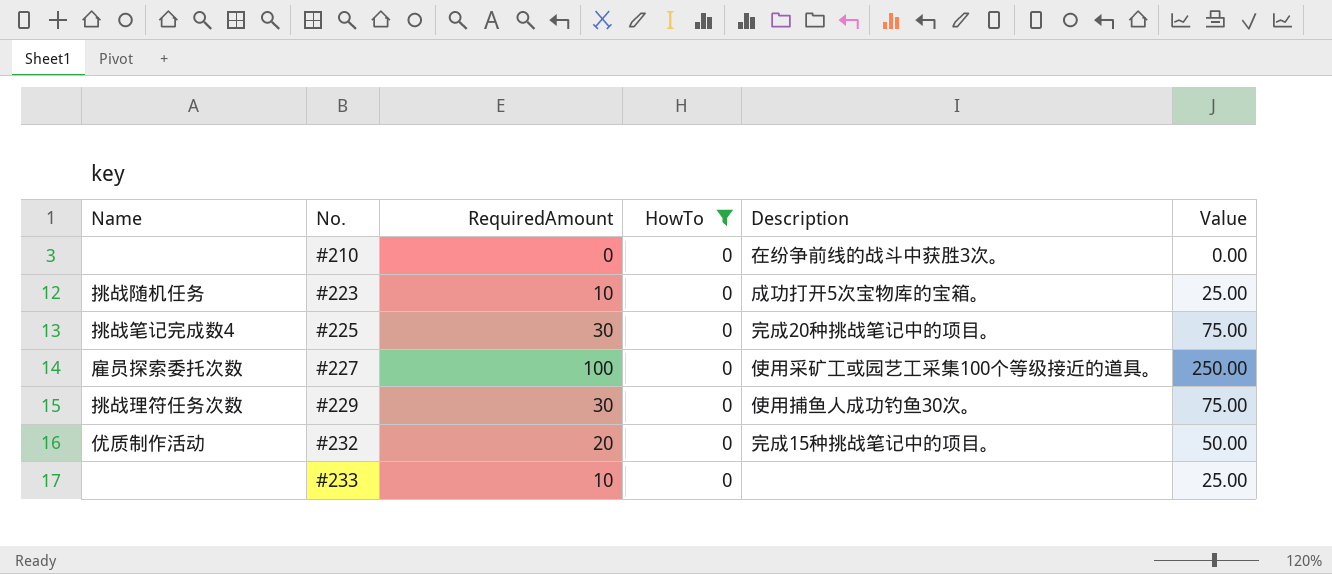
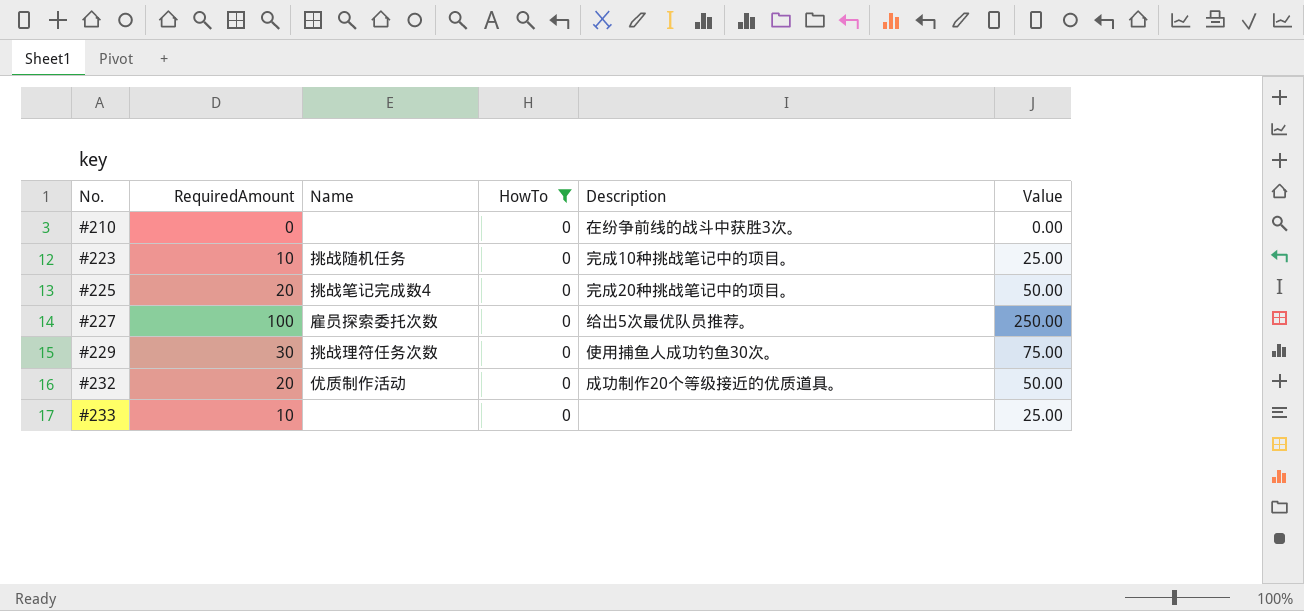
column Name | position: 1 -> 3
#223 | Description: 成功打开5次宝物库的宝箱。 -> 完成10种挑战笔记中的项目。
#225 | RequiredAmount: 30 -> 20
#225 | Value: 75.00 -> 50.00
#227 | Description: 使用采矿工或园艺工采集100个等级接近的道具。 -> 给出5次最优队员推荐。
#232 | Description: 完成15种挑战笔记中的项目。 -> 成功制作20个等级接近的优质道具。

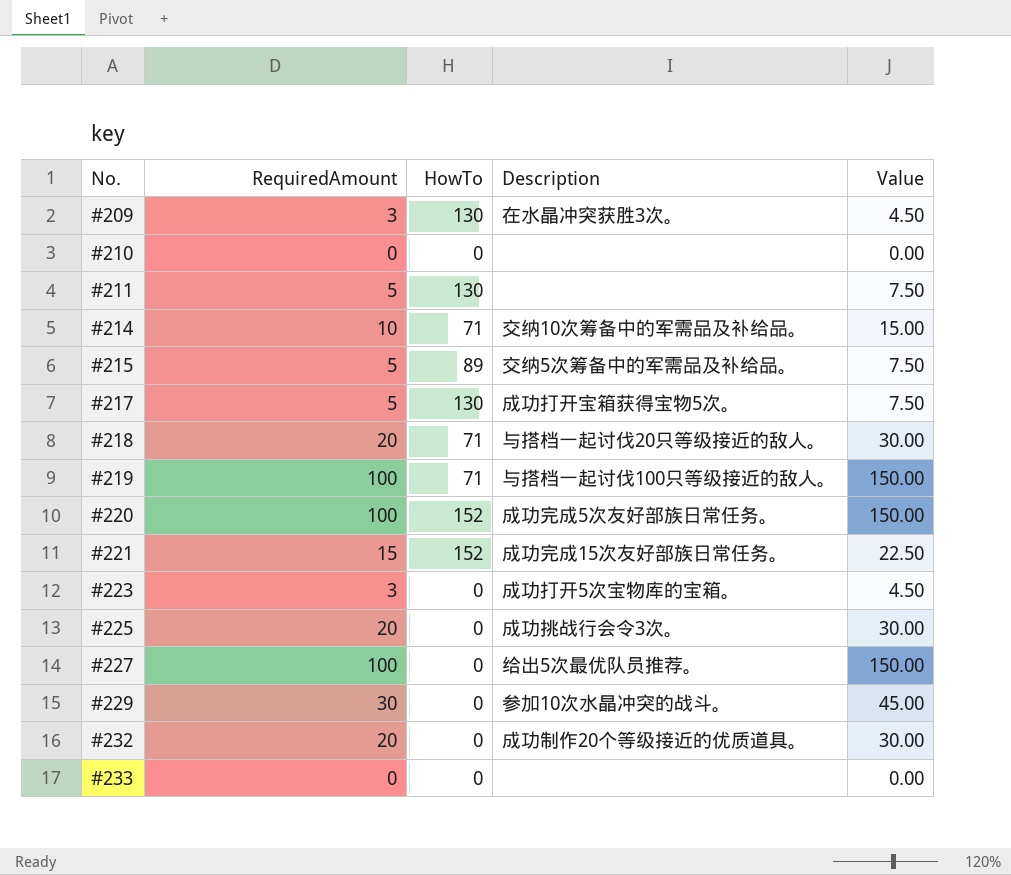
filter: HowTo = 0 -> none
column Name | position: 3 -> none
column Value | formula: [RequiredAmount] * 2.5 -> [RequiredAmount] * 1.5
#210 | Description: 在纷争前线的战斗中获胜3次。 -> none
#223 | RequiredAmount: 10 -> 3
#223 | Description: 完成10种挑战笔记中的项目。 -> 成功打开5次宝物库的宝箱。
#225 | Description: 完成20种挑战笔记中的项目。 -> 成功挑战行会令3次。
#229 | Description: 使用捕鱼人成功钓鱼30次。 -> 参加10次水晶冲突的战斗。
#233 | RequiredAmount: 10 -> 0

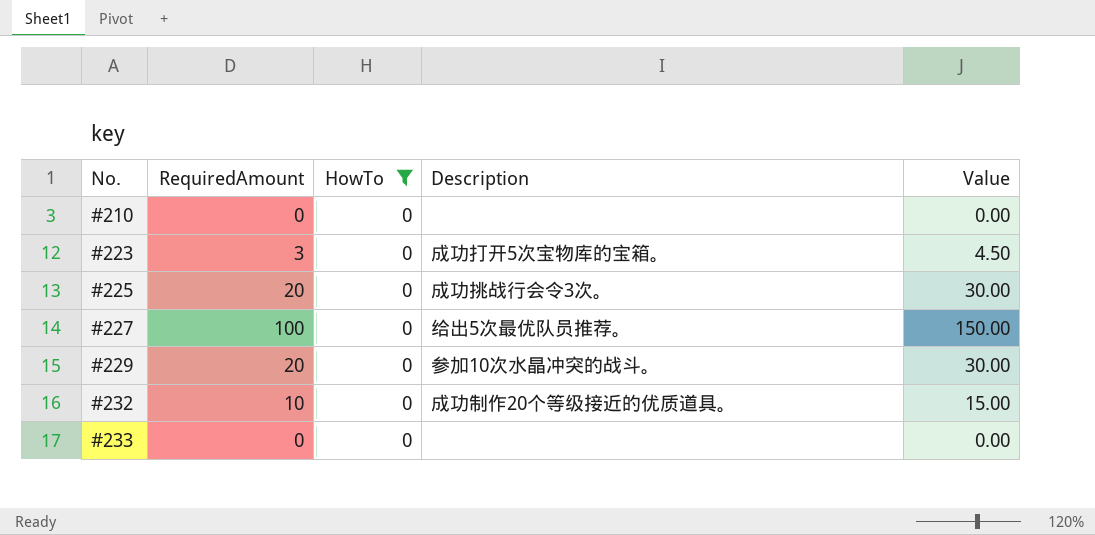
filter: none -> HowTo = 0
#229 | RequiredAmount: 30 -> 20
#229 | Value: 45.00 -> 30.00
#232 | RequiredAmount: 20 -> 10
#232 | Value: 30.00 -> 15.00

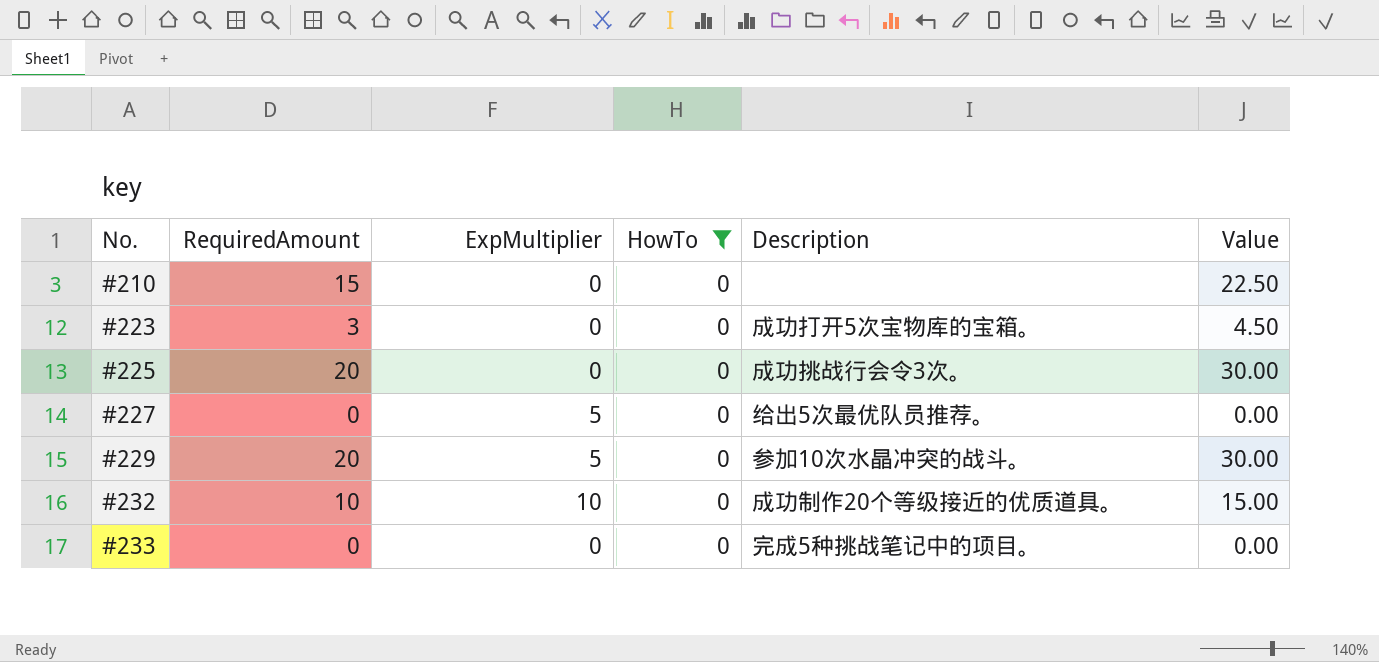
column ExpMultiplier | position: none -> 3
#210 | RequiredAmount: 0 -> 15
#210 | Value: 0.00 -> 22.50
#227 | RequiredAmount: 100 -> 0
#227 | Value: 150.00 -> 0.00
#233 | Description: none -> 完成5种挑战笔记中的项目。

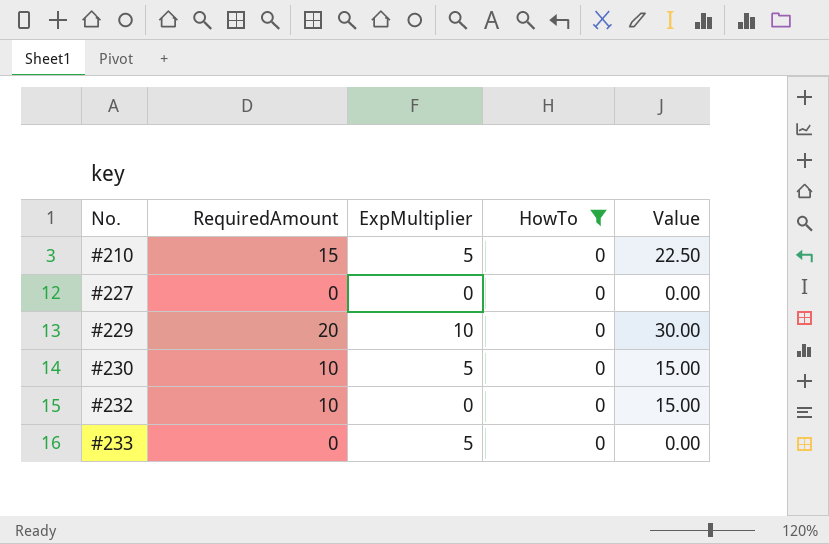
column Description | position: 5 -> none
row #223: 3 | 0 | 0 | 成功打开5次宝物库的宝箱。 | 4.50 -> none
row #225: 20 | 0 | 0 | 成功挑战行会令3次。 | 30.00 -> none
#210 | ExpMultiplier: 0 -> 5
#227 | ExpMultiplier: 5 -> 0
#229 | ExpMultiplier: 5 -> 10
row #230: none -> 10 | 5 | 0 | 15.00
#232 | ExpMultiplier: 10 -> 0
#233 | ExpMultiplier: 0 -> 5

